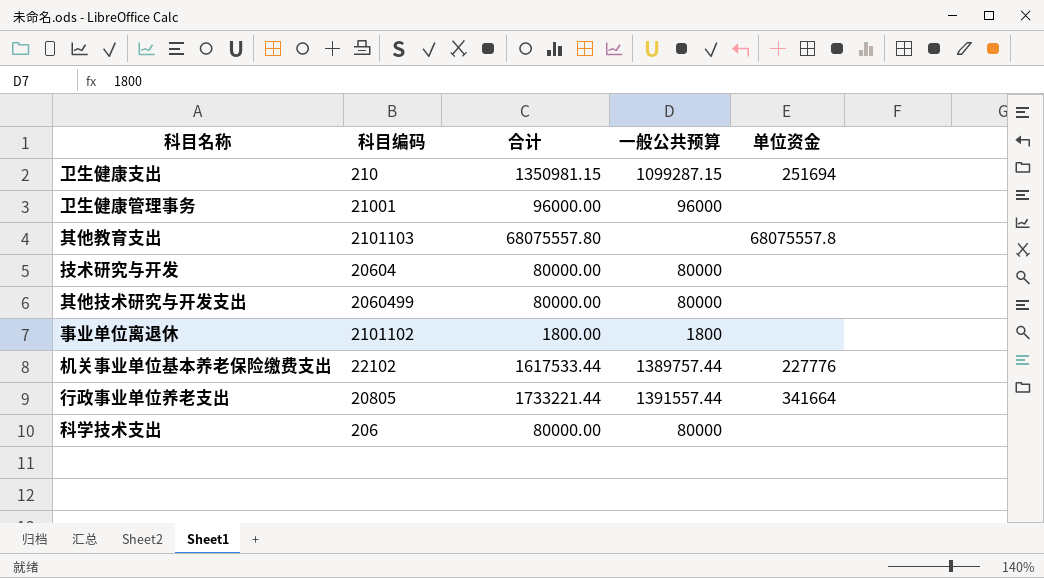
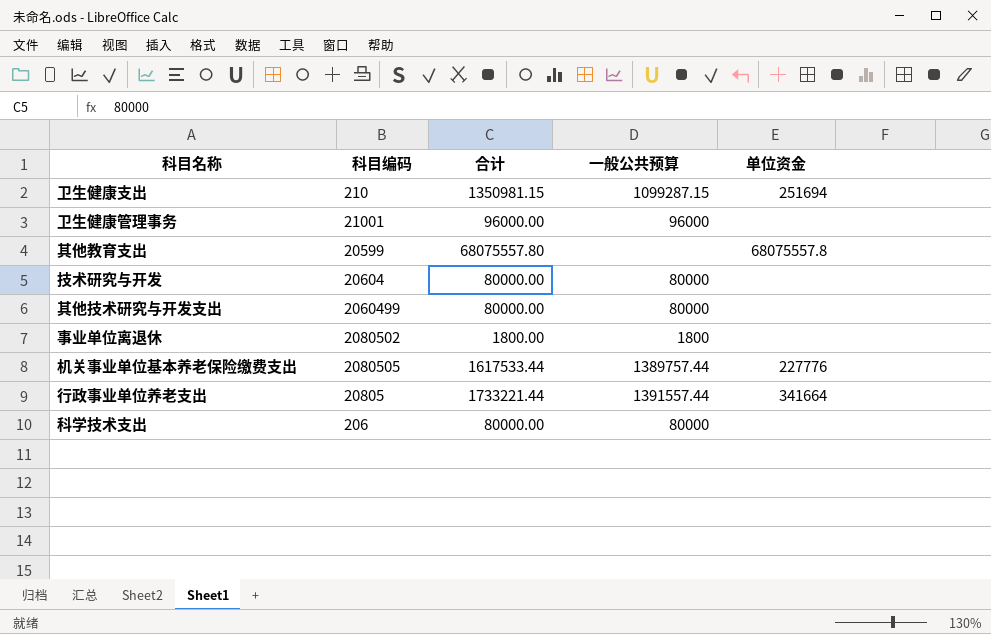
其他教育支出 | 科目编码: 2101103 -> 20599
事业单位离退休 | 科目编码: 2101102 -> 2080502
机关事业单位基本养老保险缴费支出 | 科目编码: 22102 -> 2080505

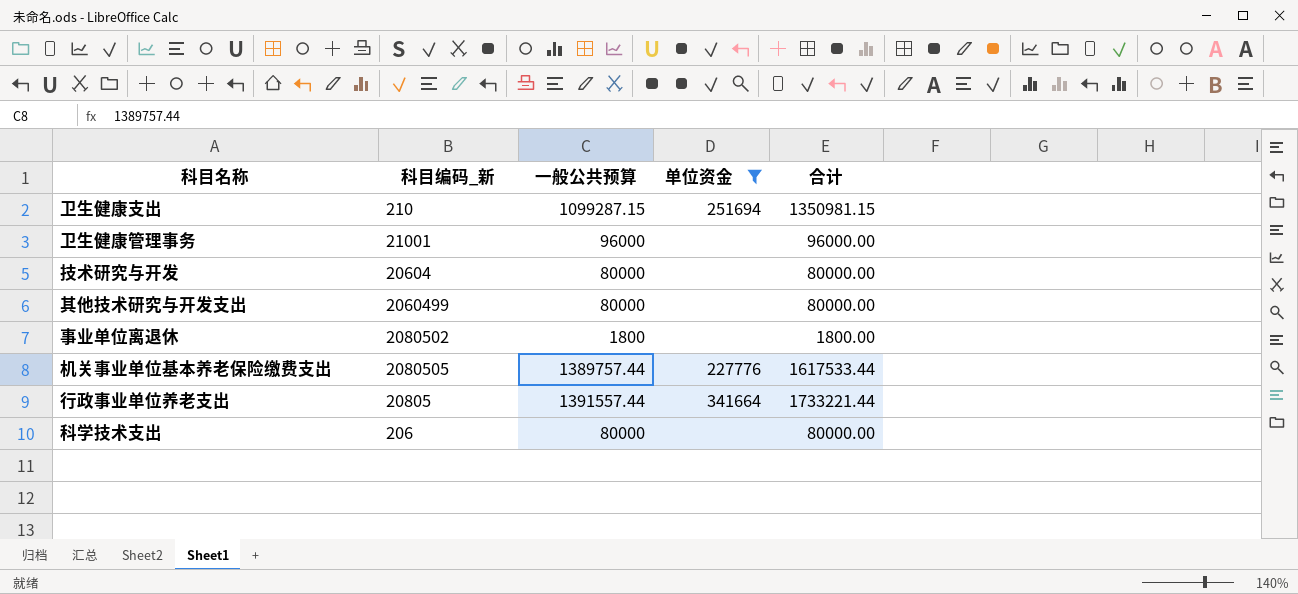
filter: none -> 单位资金 != 68075557.8
column name: 科目编码 -> 科目编码_新
column 合计 | position: 3 -> 5

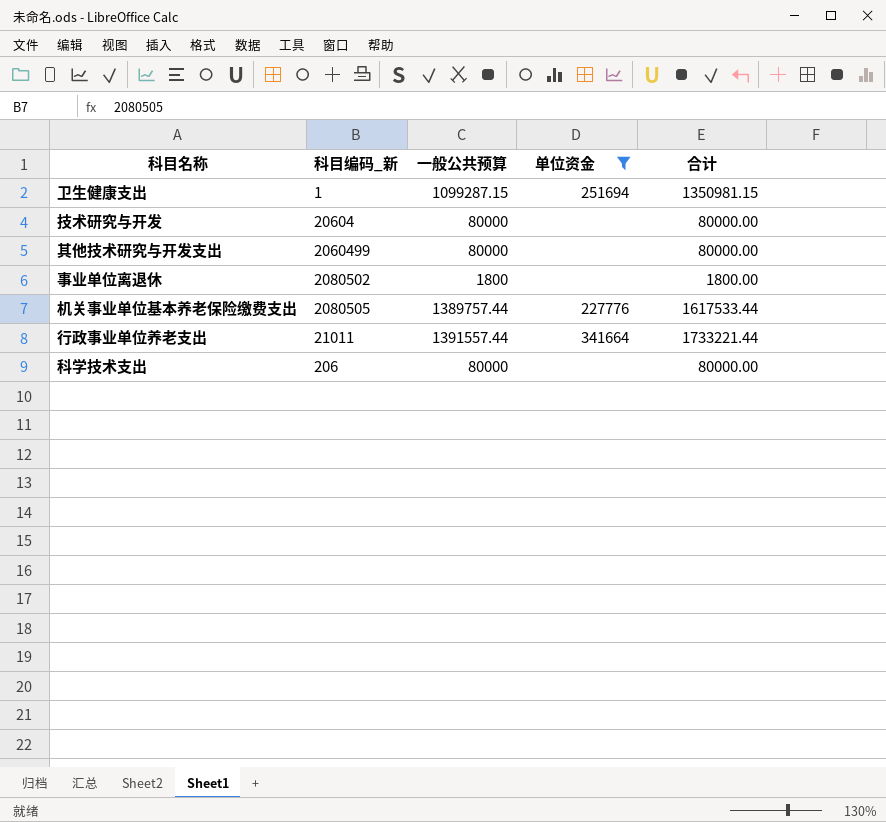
row 卫生健康管理事务: 21001 | 96000 | none | 96000.00 -> none
卫生健康支出 | 科目编码_新: 210 -> 1
行政事业单位养老支出 | 科目编码_新: 20805 -> 21011

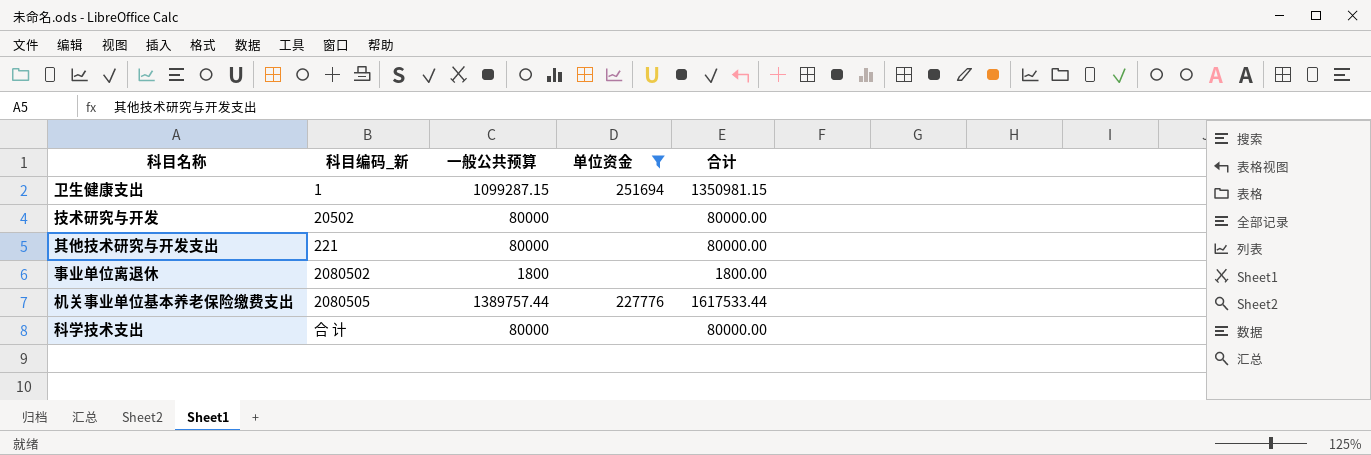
row 行政事业单位养老支出: 21011 | 1391557.44 | 341664 | 1733221.44 -> none
技术研究与开发 | 科目编码_新: 20604 -> 20502
其他技术研究与开发支出 | 科目编码_新: 2060499 -> 221
科学技术支出 | 科目编码_新: 206 -> 合 计

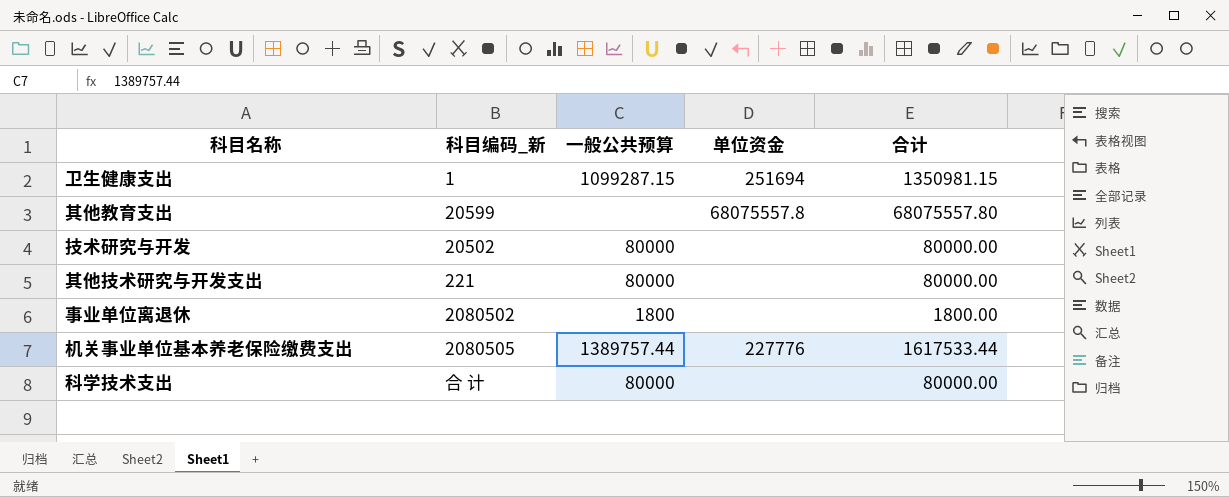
filter: 单位资金 != 68075557.8 -> none

